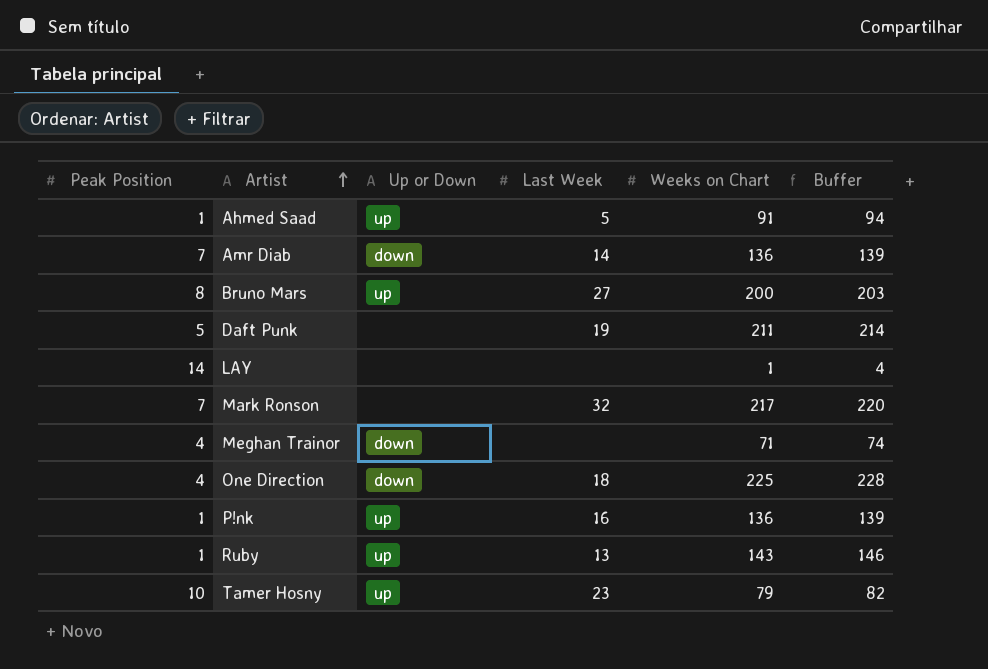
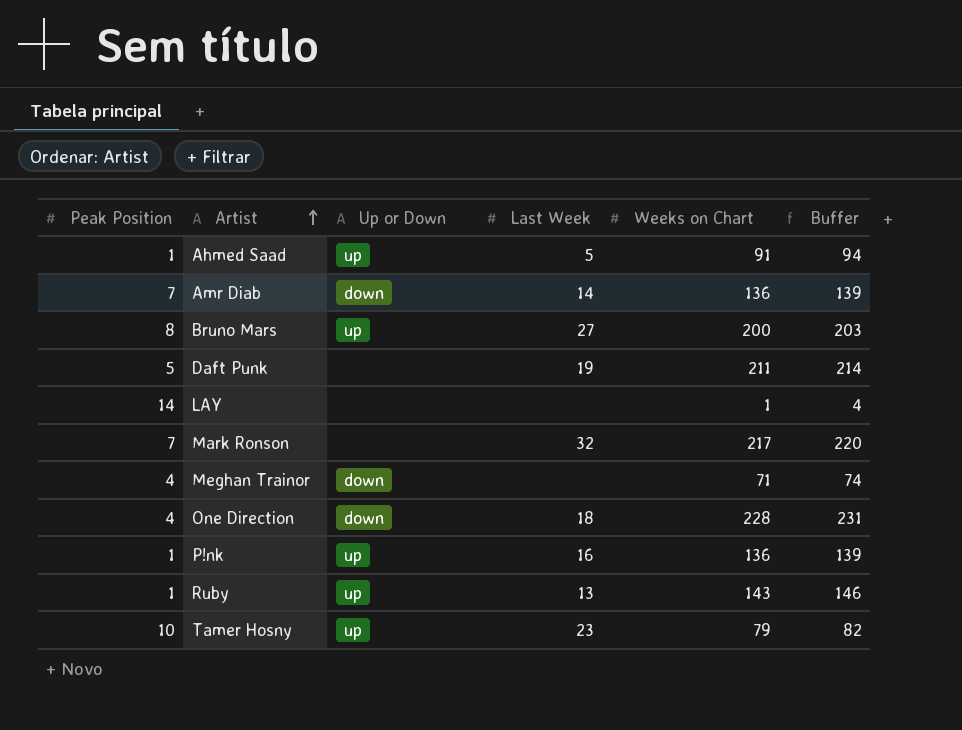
One Direction | Weeks on Chart: 225 -> 228
One Direction | Buffer: 228 -> 231

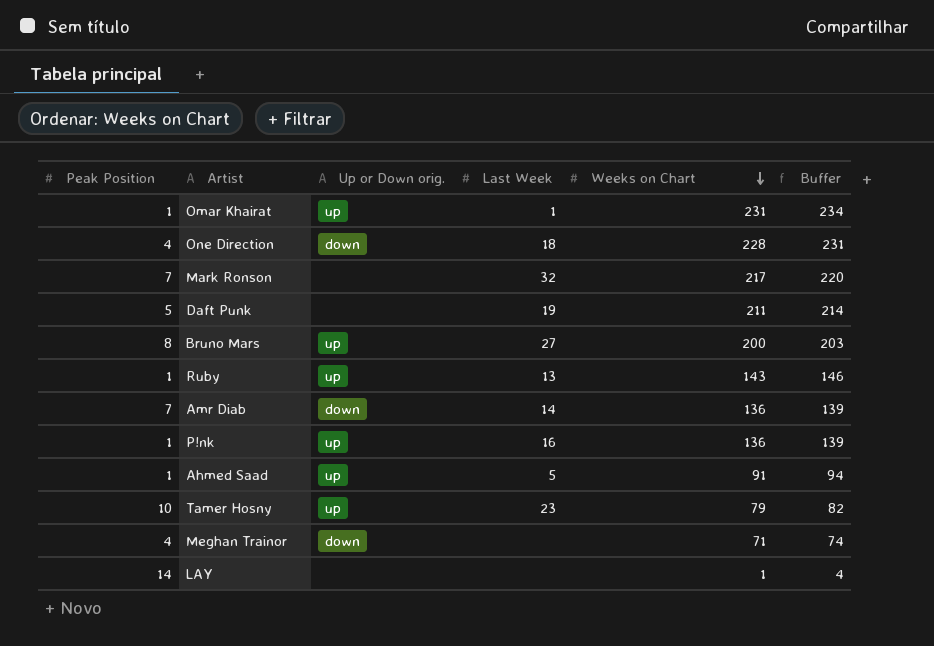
row order: Artist ascending -> Weeks on Chart descending
column name: Up or Down -> Up or Down orig.
row Omar Khairat: none -> 1 | up | 1 | 231 | 234

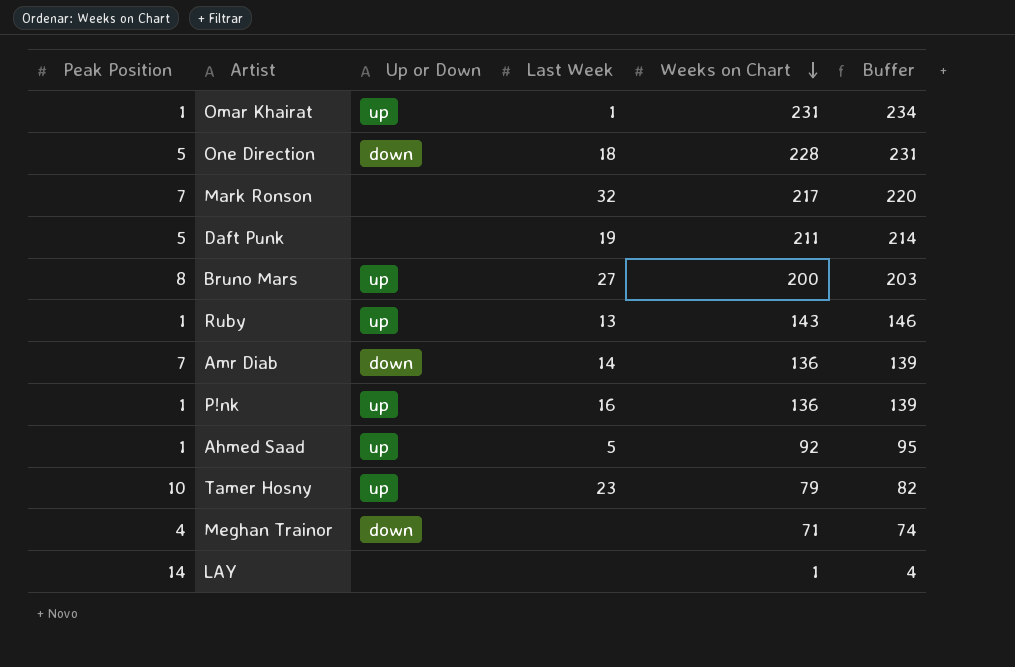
column name: Up or Down orig. -> Up or Down
One Direction | Peak Position: 4 -> 5
Ahmed Saad | Weeks on Chart: 91 -> 92
Ahmed Saad | Buffer: 94 -> 95

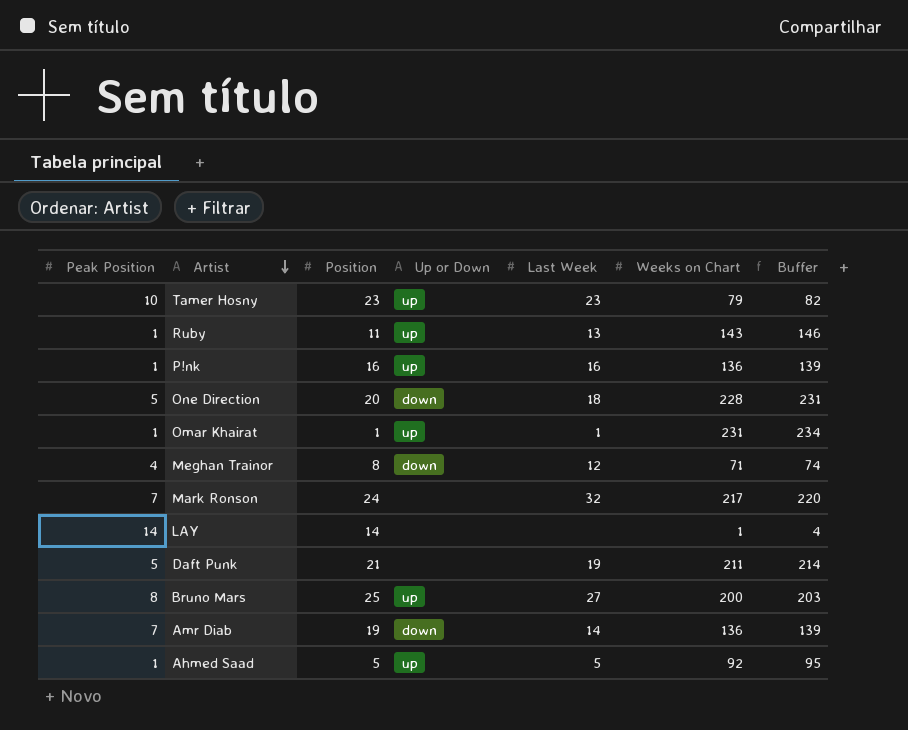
row order: Weeks on Chart descending -> Artist descending
column Position | position: none -> 3
Meghan Trainor | Last Week: none -> 12

